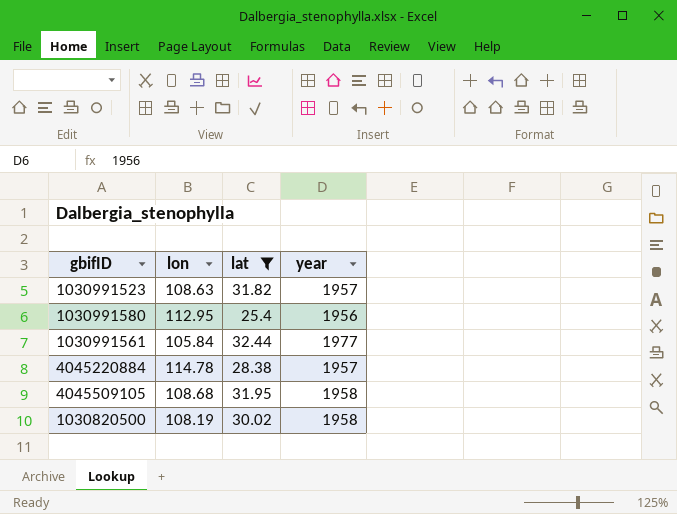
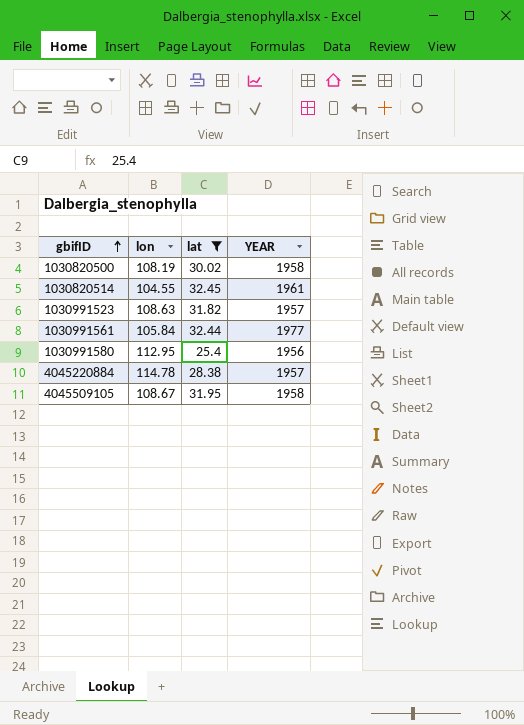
row order: none -> gbifID ascending
column name: year -> YEAR
row 1030820514: none -> 104.55 | 32.45 | 1961
4045509105 | lon: 108.68 -> 108.67

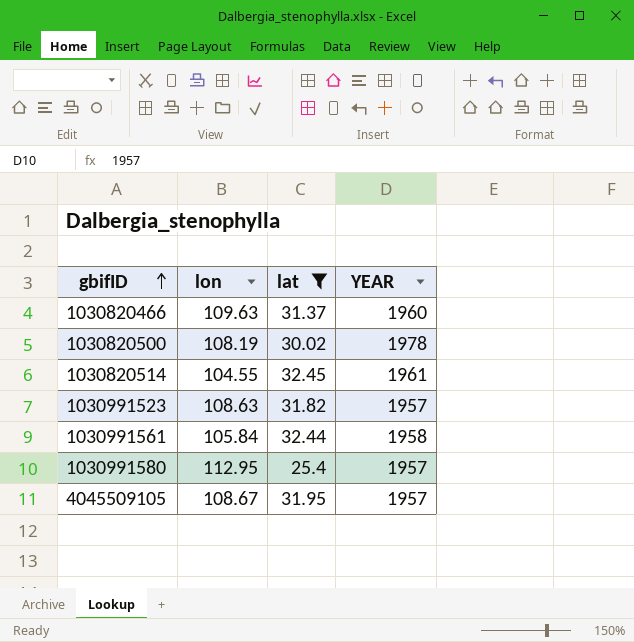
row 4045220884: 114.78 | 28.38 | 1957 -> none
row 1030820466: none -> 109.63 | 31.37 | 1960
1030820500 | YEAR: 1958 -> 1978
1030991561 | YEAR: 1977 -> 1958
1030991580 | YEAR: 1956 -> 1957
4045509105 | YEAR: 1958 -> 1957

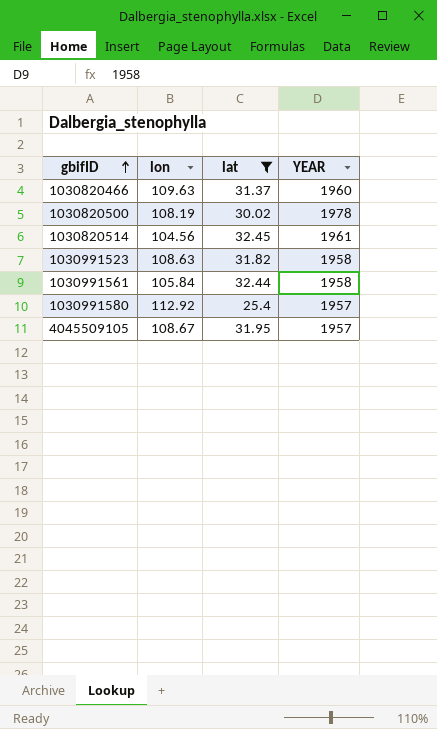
1030820514 | lon: 104.55 -> 104.56
1030991523 | YEAR: 1957 -> 1958
1030991580 | lon: 112.95 -> 112.92

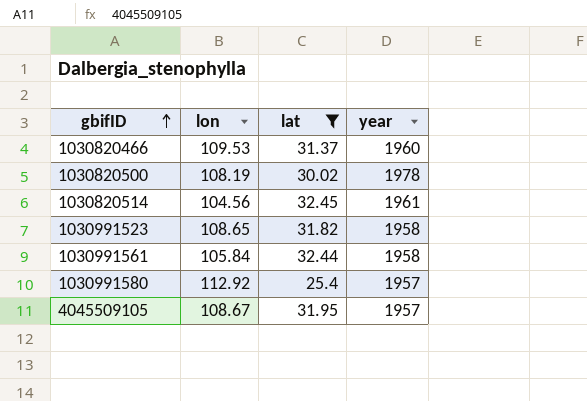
column name: YEAR -> year
1030820466 | lon: 109.63 -> 109.53
1030991523 | lon: 108.63 -> 108.65

